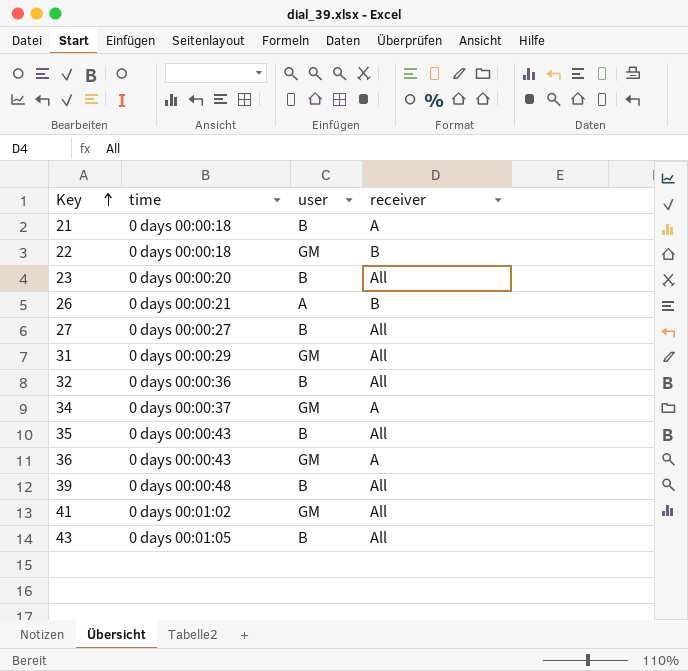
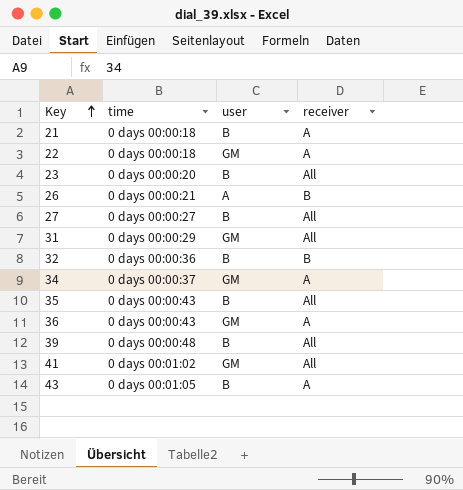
22 | receiver: B -> A
32 | receiver: All -> B
43 | receiver: All -> A

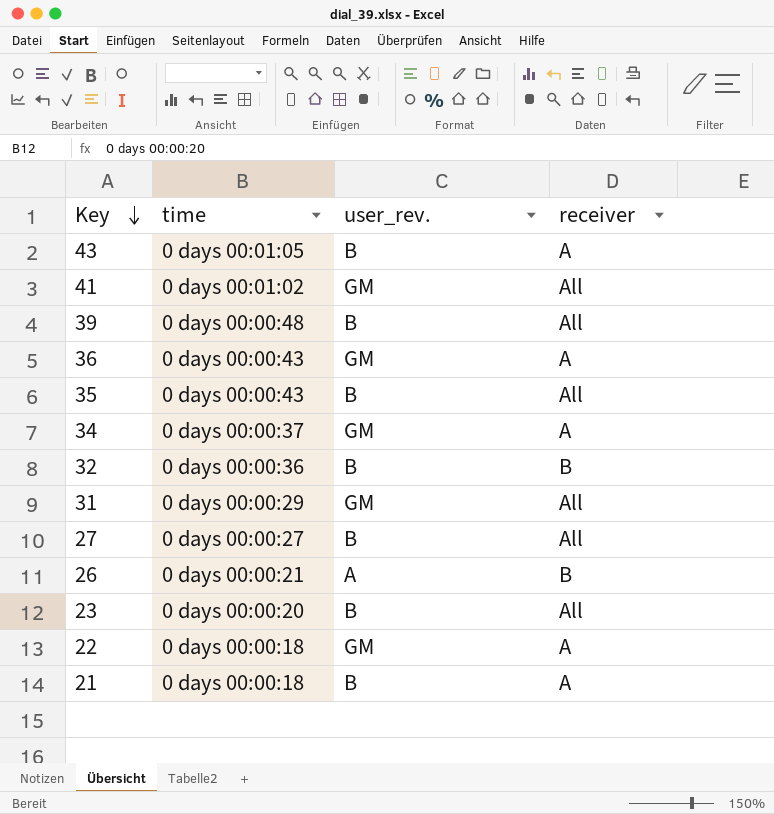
row order: Key ascending -> Key descending
column name: user -> user_rev.

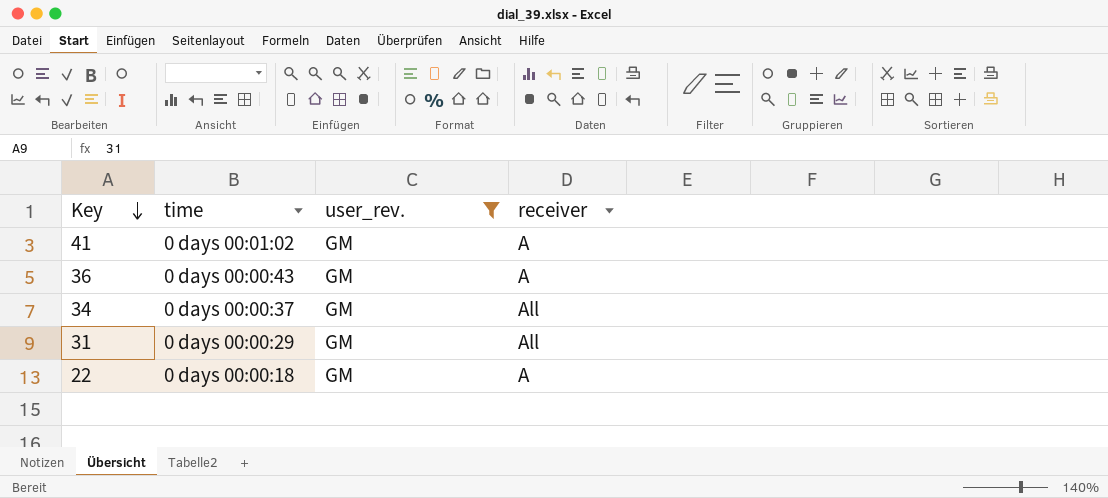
filter: none -> user_rev. = GM
41 | receiver: All -> A
34 | receiver: A -> All

